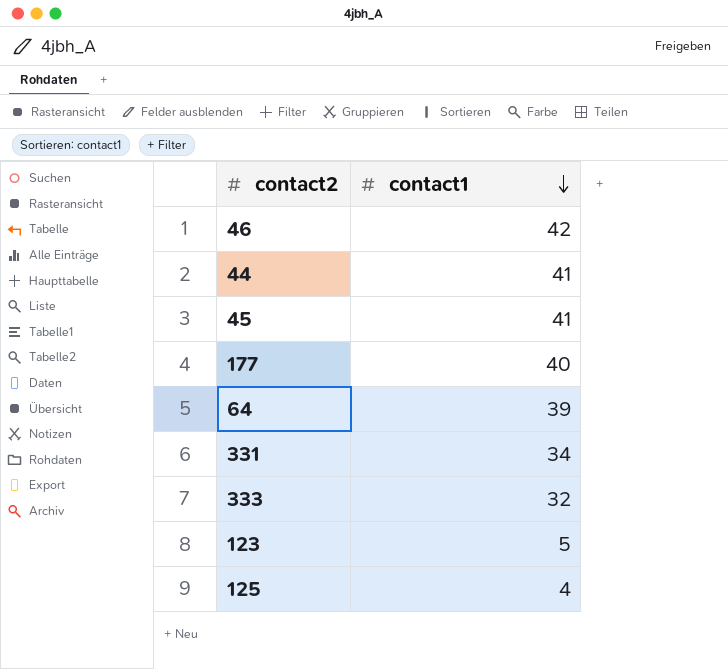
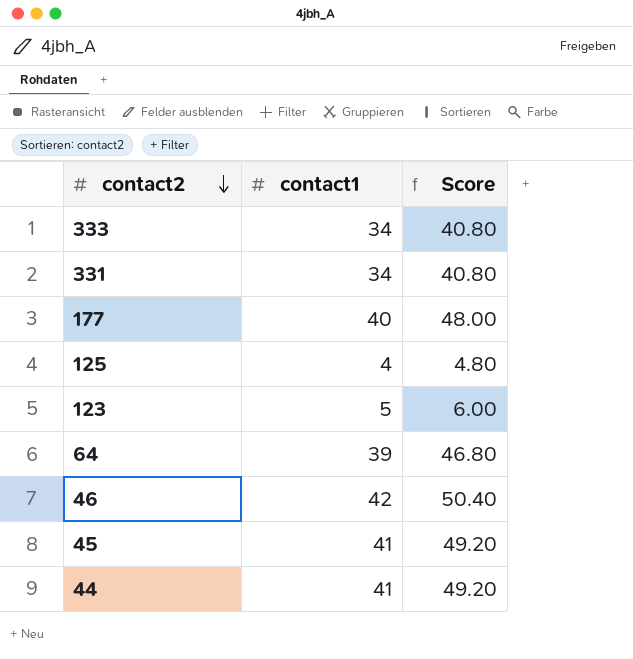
row order: contact1 descending -> contact2 descending
column Score | formula: none -> [contact1] * 1.2
333 | contact1: 32 -> 34

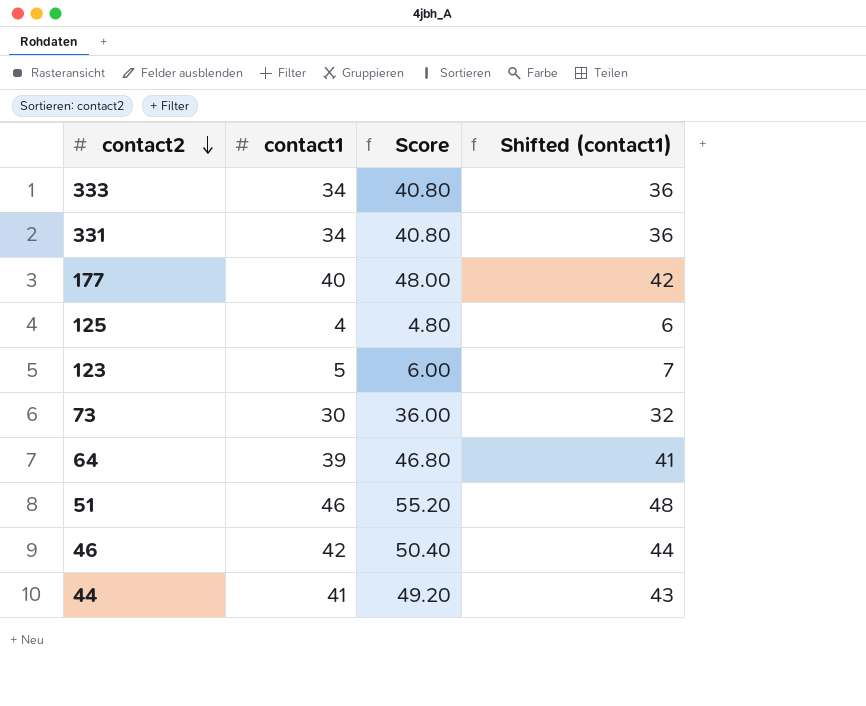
column Shifted (contact1) | formula: none -> [contact1] + 2
row 45: 41 | 49.20 -> none
row 73: none -> 30 | 36.00 | 32
row 51: none -> 46 | 55.20 | 48

